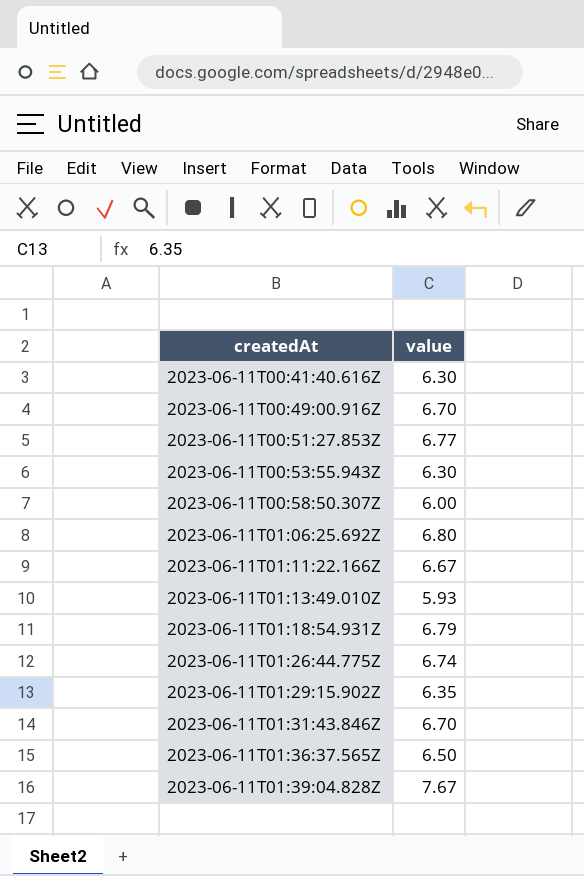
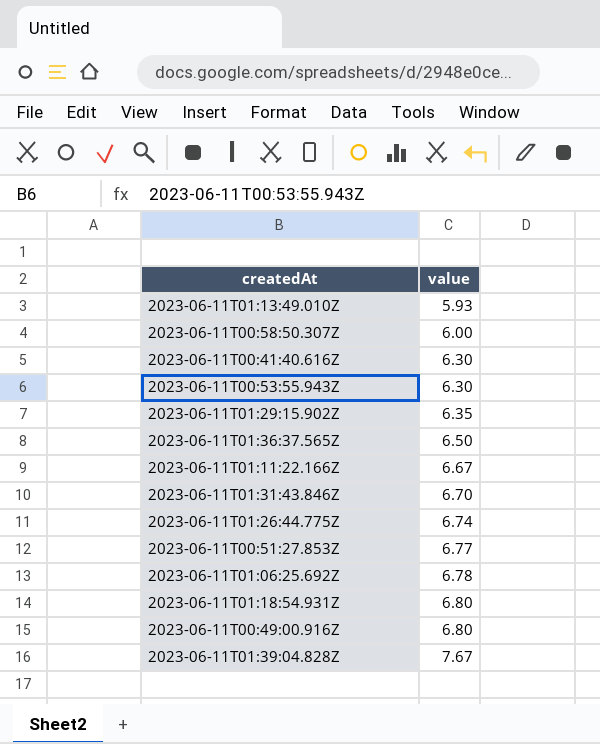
row order: createdAt ascending -> value ascending
2023-06-11T01:06:25.692Z | value: 6.80 -> 6.78
2023-06-11T01:18:54.931Z | value: 6.79 -> 6.80
2023-06-11T00:49:00.916Z | value: 6.70 -> 6.80

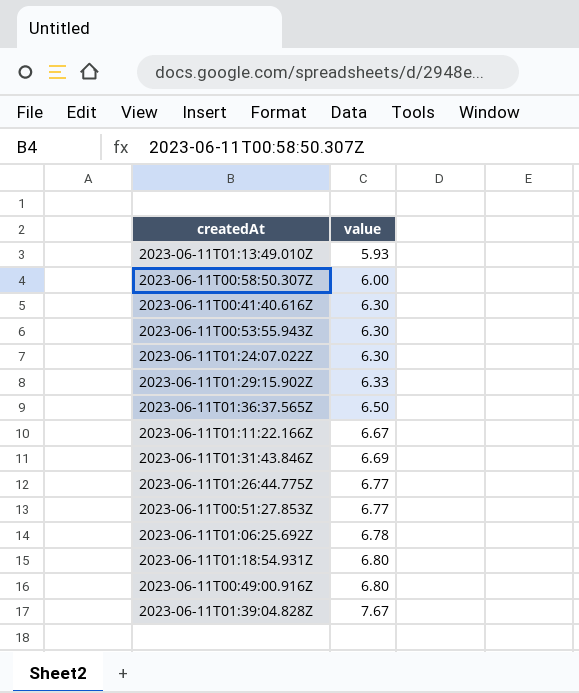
row 2023-06-11T01:24:07.022Z: none -> 6.30
2023-06-11T01:29:15.902Z | value: 6.35 -> 6.33
2023-06-11T01:31:43.846Z | value: 6.70 -> 6.69
2023-06-11T01:26:44.775Z | value: 6.74 -> 6.77

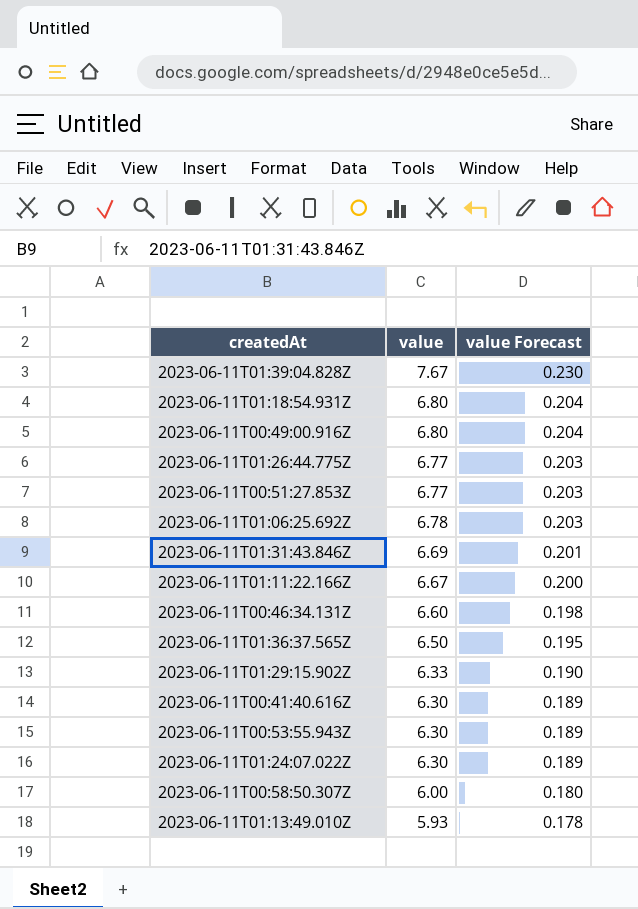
row order: value ascending -> value Forecast descending
column value Forecast | formula: none -> [value] * 0.03
row 2023-06-11T00:46:34.131Z: none -> 6.60 | 0.198

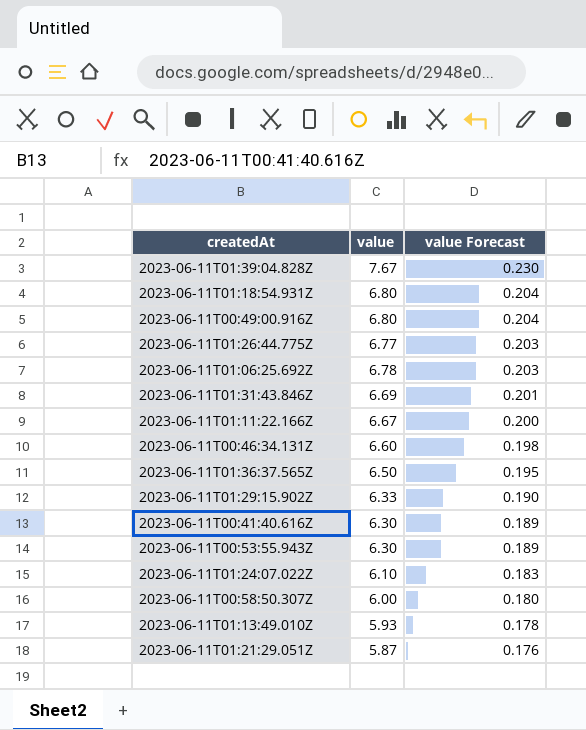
row 2023-06-11T00:51:27.853Z: 6.77 | 0.203 -> none
2023-06-11T01:24:07.022Z | value: 6.30 -> 6.10
2023-06-11T01:24:07.022Z | value Forecast: 0.189 -> 0.183
row 2023-06-11T01:21:29.051Z: none -> 5.87 | 0.176

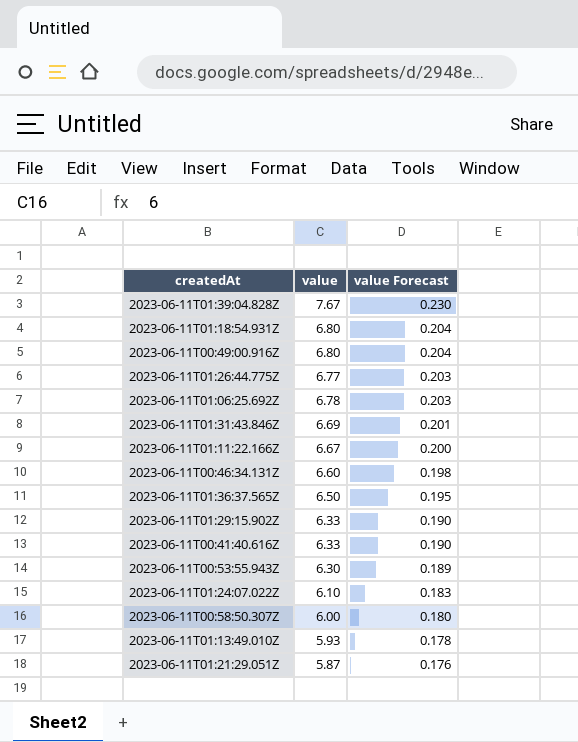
2023-06-11T00:41:40.616Z | value: 6.30 -> 6.33
2023-06-11T00:41:40.616Z | value Forecast: 0.189 -> 0.190

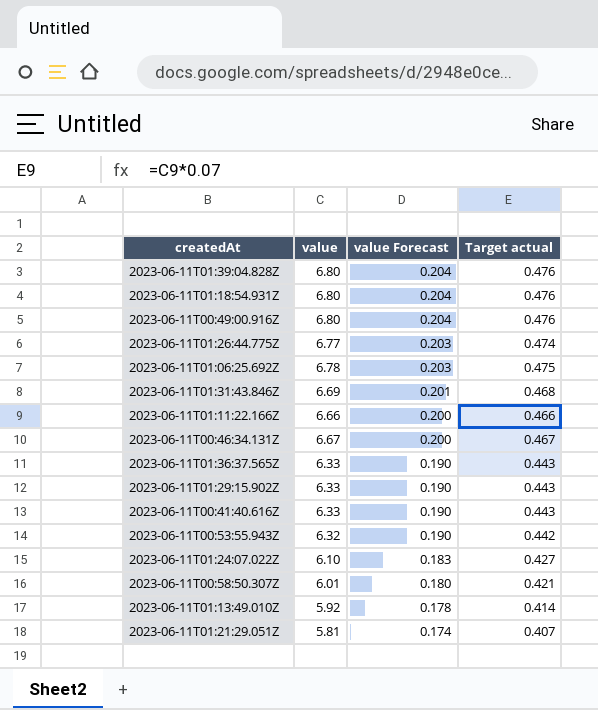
column Target actual | formula: none -> [value] * 0.07
2023-06-11T01:39:04.828Z | value: 7.67 -> 6.80
2023-06-11T01:39:04.828Z | value Forecast: 0.230 -> 0.204
2023-06-11T01:11:22.166Z | value: 6.67 -> 6.66
2023-06-11T00:46:34.131Z | value: 6.60 -> 6.67
2023-06-11T00:46:34.131Z | value Forecast: 0.198 -> 0.200
2023-06-11T01:36:37.565Z | value: 6.50 -> 6.33
2023-06-11T01:36:37.565Z | value Forecast: 0.195 -> 0.190
2023-06-11T00:53:55.943Z | value: 6.30 -> 6.32
2023-06-11T00:53:55.943Z | value Forecast: 0.189 -> 0.190
2023-06-11T00:58:50.307Z | value: 6.00 -> 6.01
2023-06-11T01:13:49.010Z | value: 5.93 -> 5.92
2023-06-11T01:21:29.051Z | value: 5.87 -> 5.81
2023-06-11T01:21:29.051Z | value Forecast: 0.176 -> 0.174

